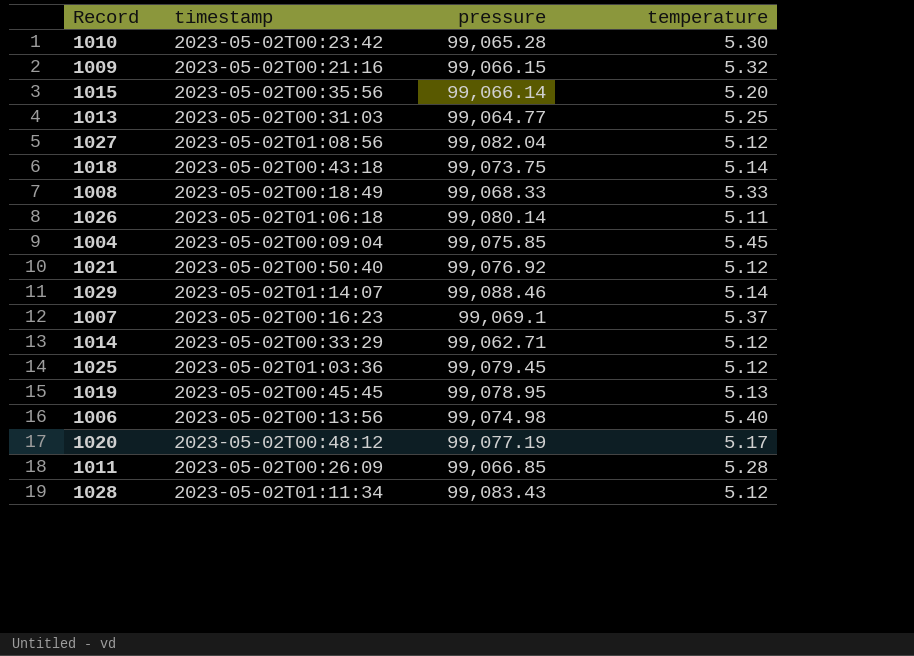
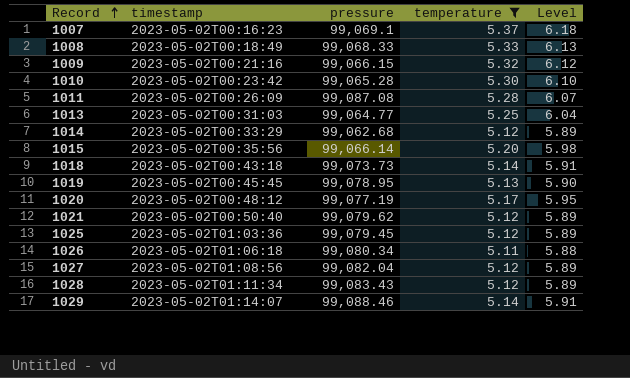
filter: none -> temperature <= 5.37
row order: none -> Record ascending
column Level | formula: none -> [temperature] * 1.15
1011 | pressure: 99,066.85 -> 99,087.08
1014 | pressure: 99,062.71 -> 99,062.68
1018 | pressure: 99,073.75 -> 99,073.73
1021 | pressure: 99,076.92 -> 99,079.62
1026 | pressure: 99,080.14 -> 99,080.34

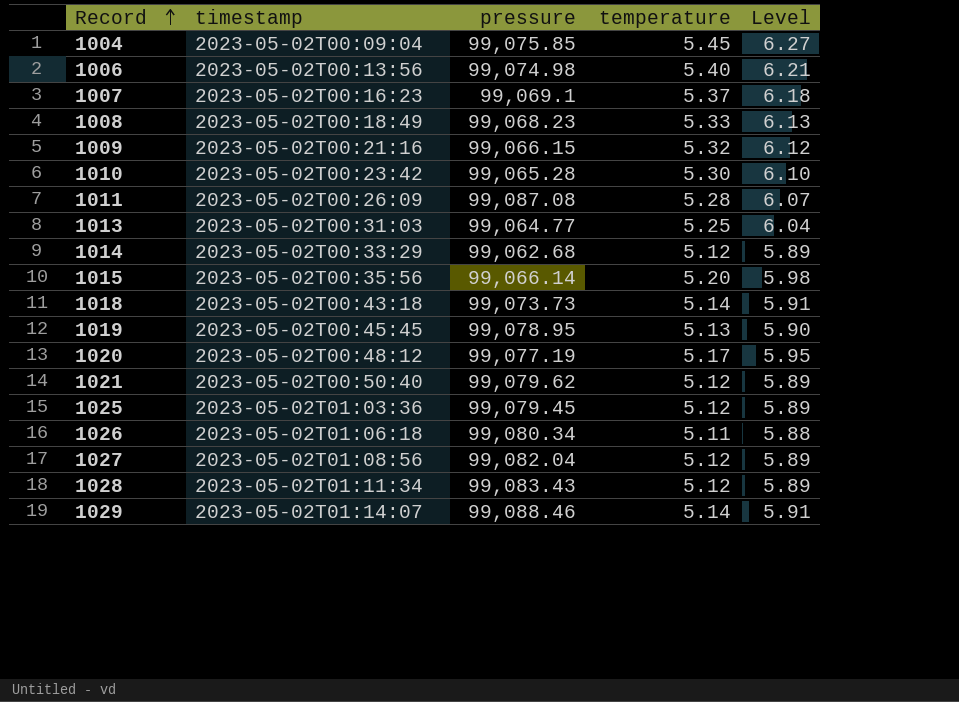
filter: temperature <= 5.37 -> none
1008 | pressure: 99,068.33 -> 99,068.23

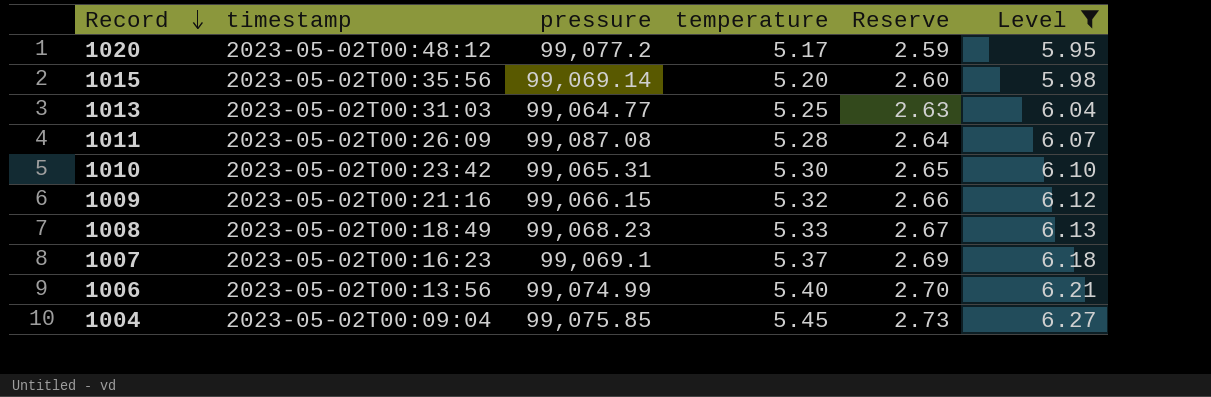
filter: none -> Level >= 5.95
row order: Record ascending -> Record descending
column Reserve | formula: none -> [temperature] * 0.5
1020 | pressure: 99,077.19 -> 99,077.2
1015 | pressure: 99,066.14 -> 99,069.14
1010 | pressure: 99,065.28 -> 99,065.31
1006 | pressure: 99,074.98 -> 99,074.99

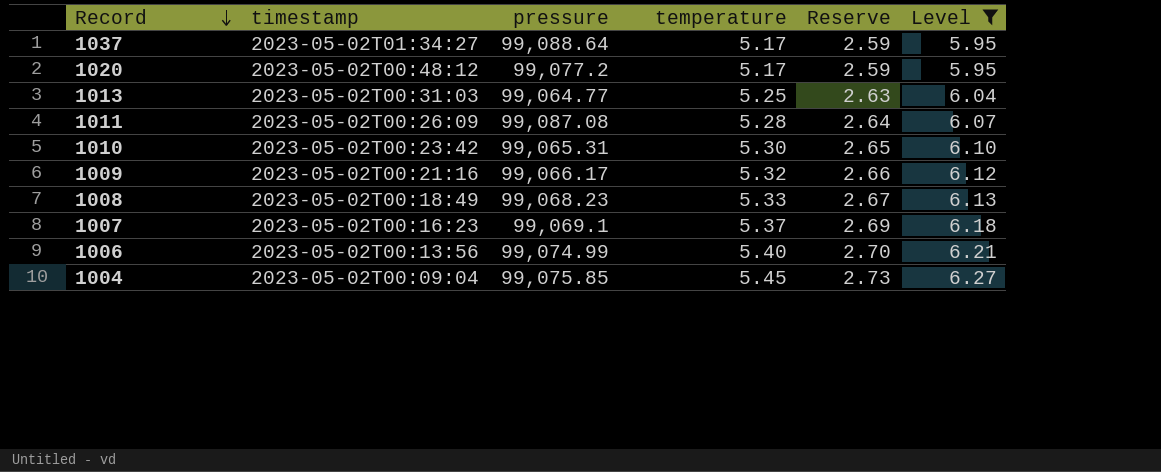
row 1015: 2023-05-02T00:35:56 | 99,069.14 | 5.20 | 2.60 | 5.98 -> none
row 1037: none -> 2023-05-02T01:34:27 | 99,088.64 | 5.17 | 2.59 | 5.95
1009 | pressure: 99,066.15 -> 99,066.17

